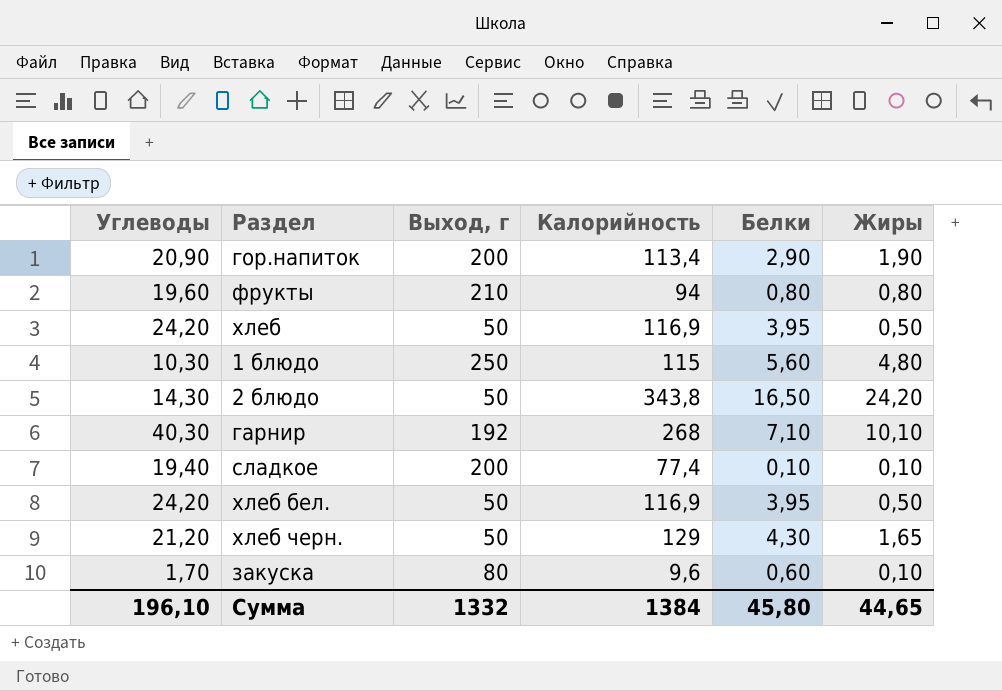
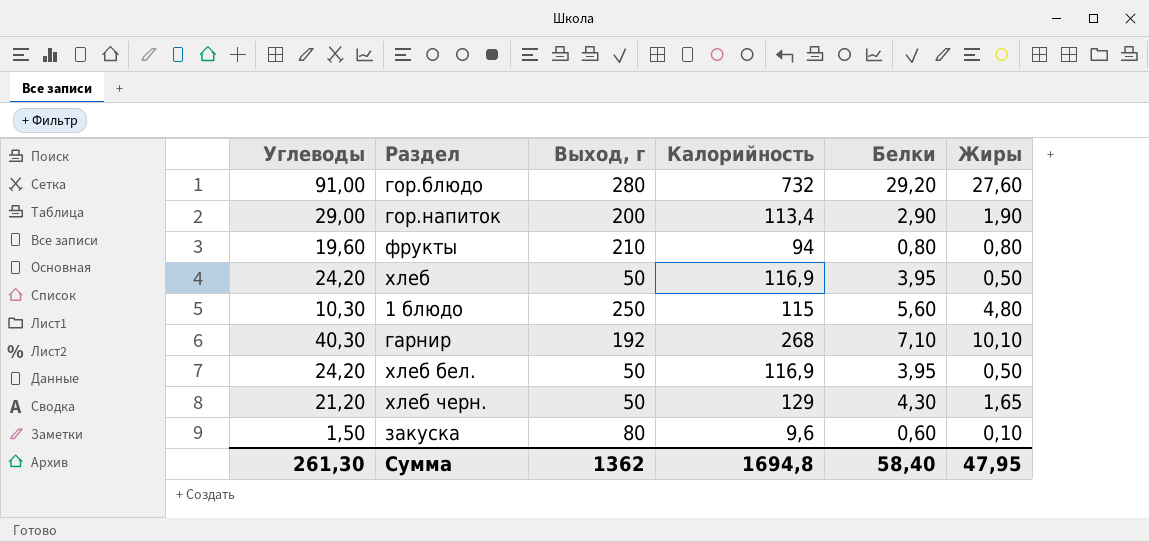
row 2 блюдо: 14,30 | 50 | 343,8 | 16,50 | 24,20 -> none
row сладкое: 19,40 | 200 | 77,4 | 0,10 | 0,10 -> none
row гор.блюдо: none -> 91,00 | 280 | 732 | 29,20 | 27,60
гор.напиток | Углеводы: 20,90 -> 29,00
закуска | Углеводы: 1,70 -> 1,50
Сумма | Углеводы: 196,10 -> 261,30
Сумма | Выход, г: 1332 -> 1362
Сумма | Калорийность: 1384 -> 1694,8
Сумма | Белки: 45,80 -> 58,40
Сумма | Жиры: 44,65 -> 47,95

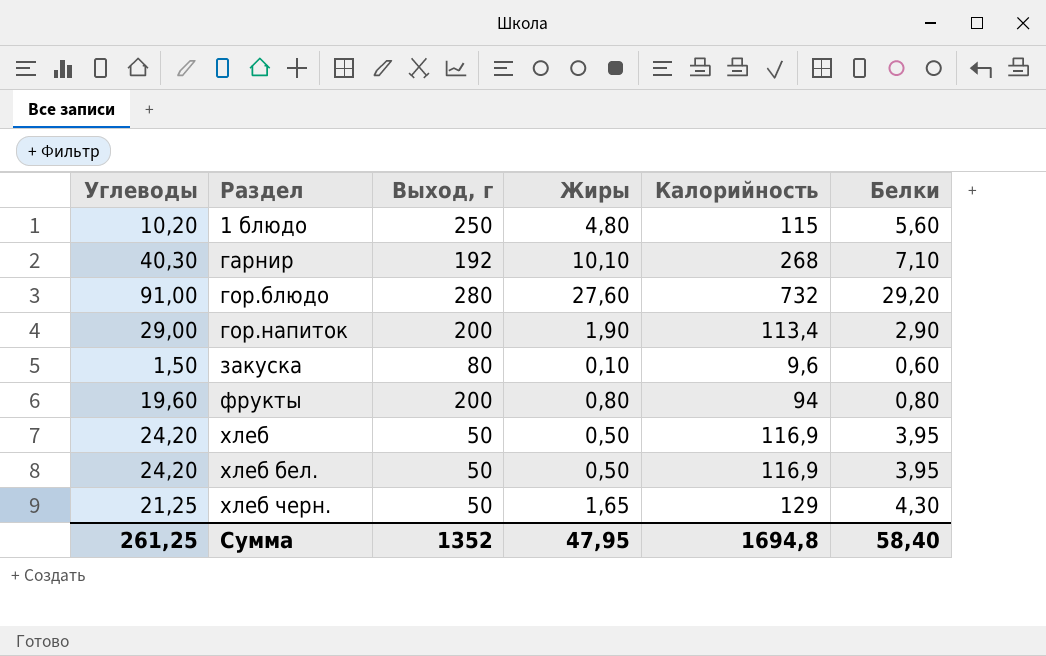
row order: none -> Раздел ascending
column Жиры | position: 6 -> 4
1 блюдо | Углеводы: 10,30 -> 10,20
фрукты | Выход, г: 210 -> 200
хлеб черн. | Углеводы: 21,20 -> 21,25
Сумма | Углеводы: 261,30 -> 261,25
Сумма | Выход, г: 1362 -> 1352

